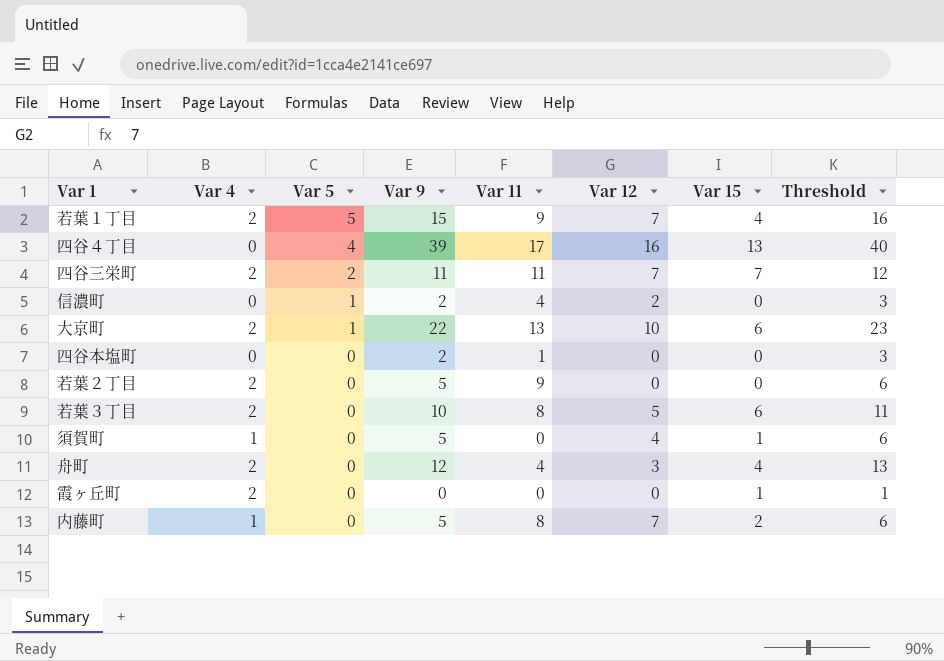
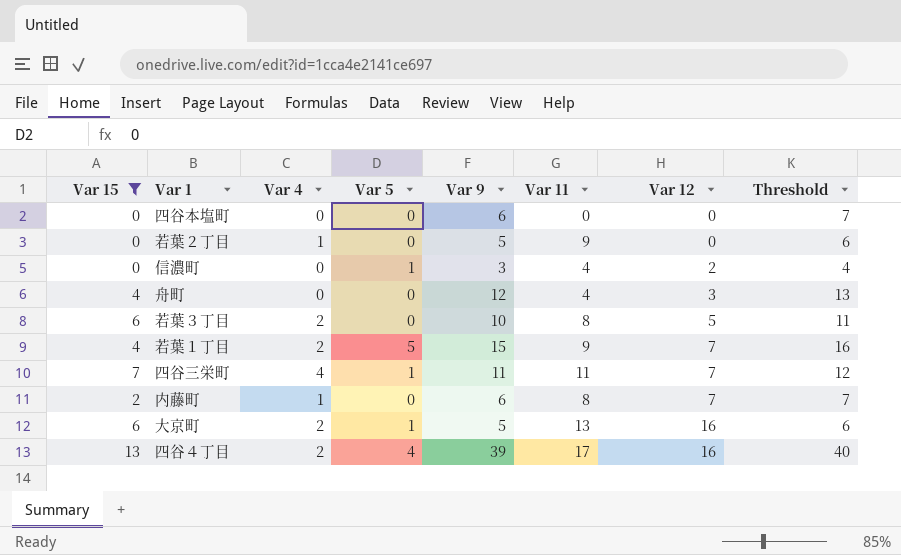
filter: none -> Var 15 != 1
row order: Var 5 descending -> Var 12 ascending
column Var 15 | position: 7 -> 1
四谷本塩町 | Var 9: 2 -> 6
四谷本塩町 | Var 11: 1 -> 0
四谷本塩町 | Threshold: 3 -> 7
若葉２丁目 | Var 4: 2 -> 1
信濃町 | Var 9: 2 -> 3
信濃町 | Threshold: 3 -> 4
舟町 | Var 4: 2 -> 0
四谷三栄町 | Var 4: 2 -> 4
四谷三栄町 | Var 5: 2 -> 1
内藤町 | Var 9: 5 -> 6
内藤町 | Threshold: 6 -> 7
大京町 | Var 9: 22 -> 5
大京町 | Var 12: 10 -> 16
大京町 | Threshold: 23 -> 6
四谷４丁目 | Var 4: 0 -> 2

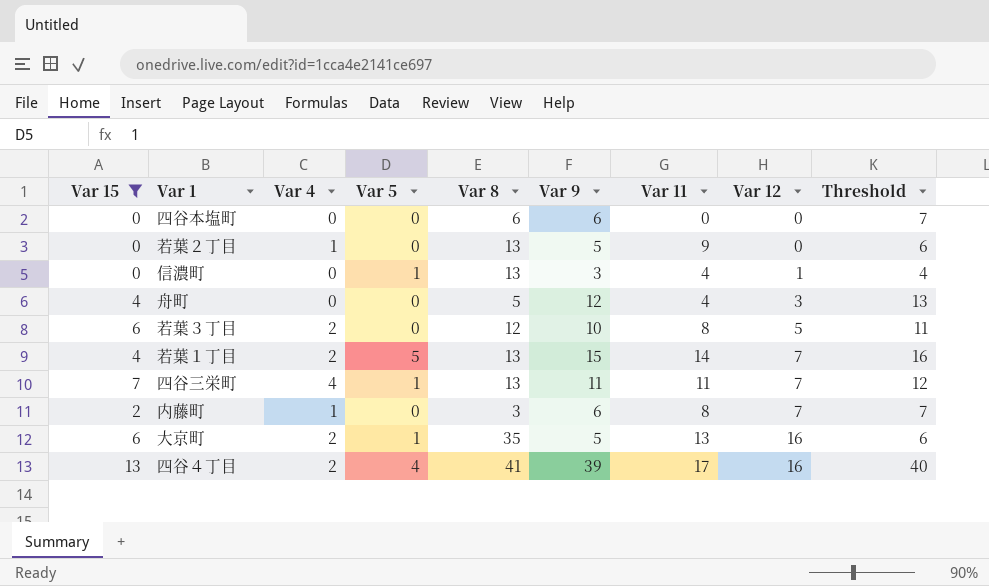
column Var 8 | position: none -> 5
信濃町 | Var 12: 2 -> 1
若葉１丁目 | Var 11: 9 -> 14

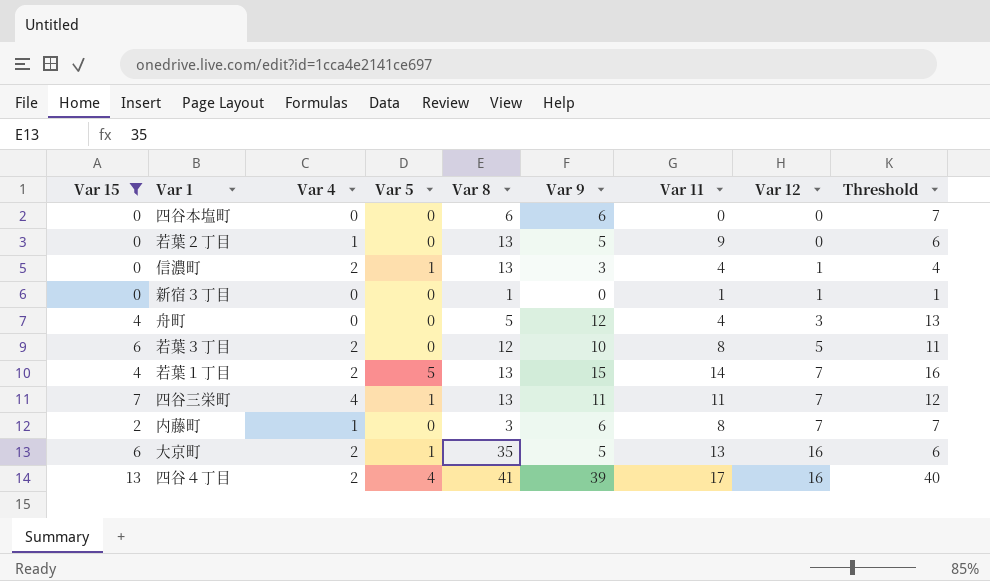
信濃町 | Var 4: 0 -> 2
row 新宿３丁目: none -> 0 | 0 | 0 | 1 | 0 | 1 | 1 | 1

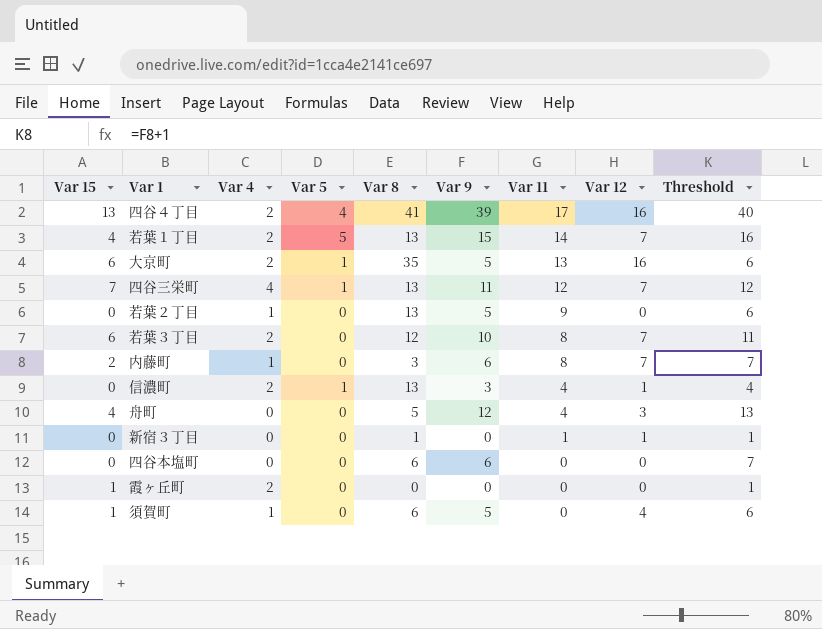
filter: Var 15 != 1 -> none
row order: Var 12 ascending -> Var 11 descending
四谷三栄町 | Var 11: 11 -> 12
若葉３丁目 | Var 12: 5 -> 7

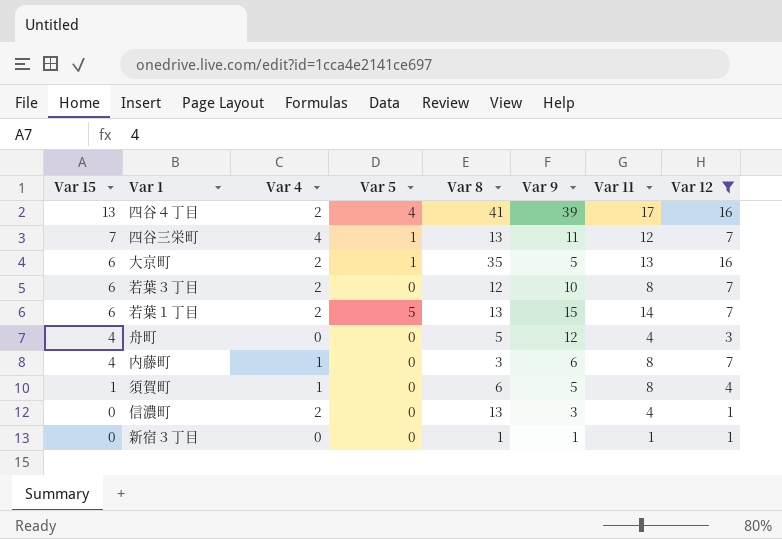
filter: none -> Var 12 != 0
row order: Var 11 descending -> Var 15 descending
column Threshold | formula: [Var 9] + 1 -> none
若葉１丁目 | Var 15: 4 -> 6
内藤町 | Var 15: 2 -> 4
須賀町 | Var 11: 0 -> 8
信濃町 | Var 5: 1 -> 0
新宿３丁目 | Var 9: 0 -> 1

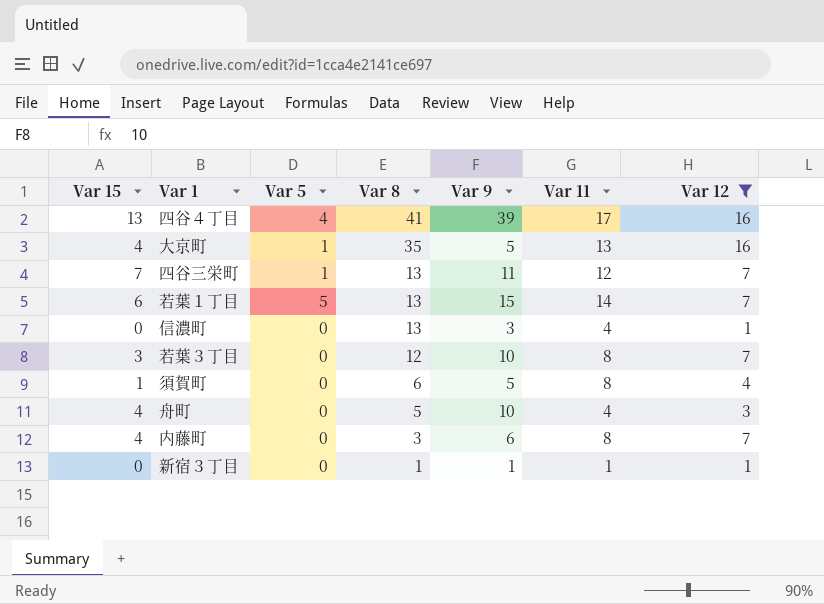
row order: Var 15 descending -> Var 8 descending
column Var 4 | position: 3 -> none
大京町 | Var 15: 6 -> 4
若葉３丁目 | Var 15: 6 -> 3
舟町 | Var 9: 12 -> 10

